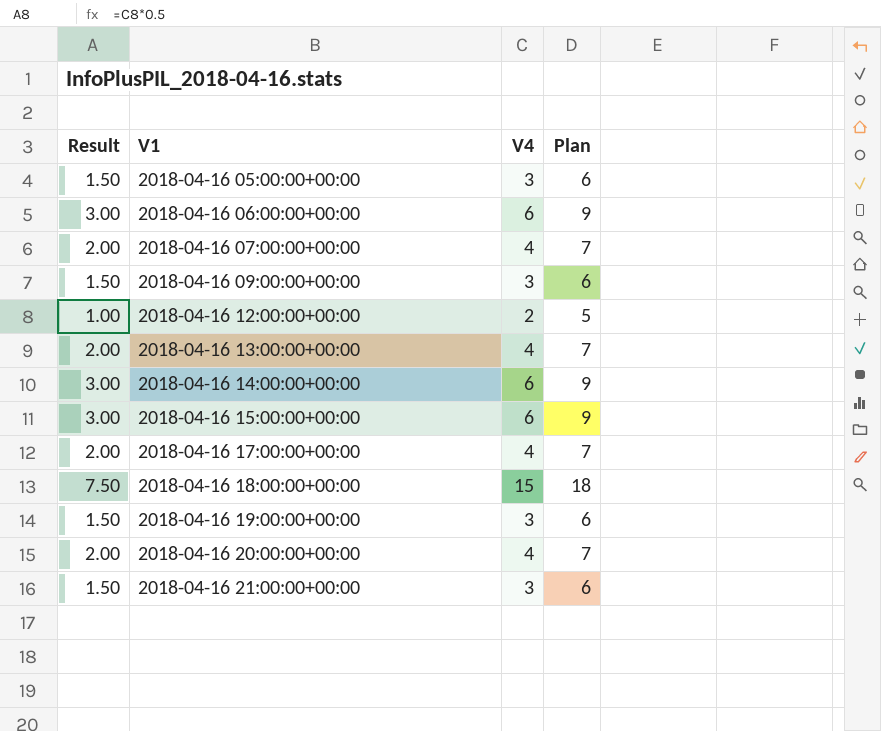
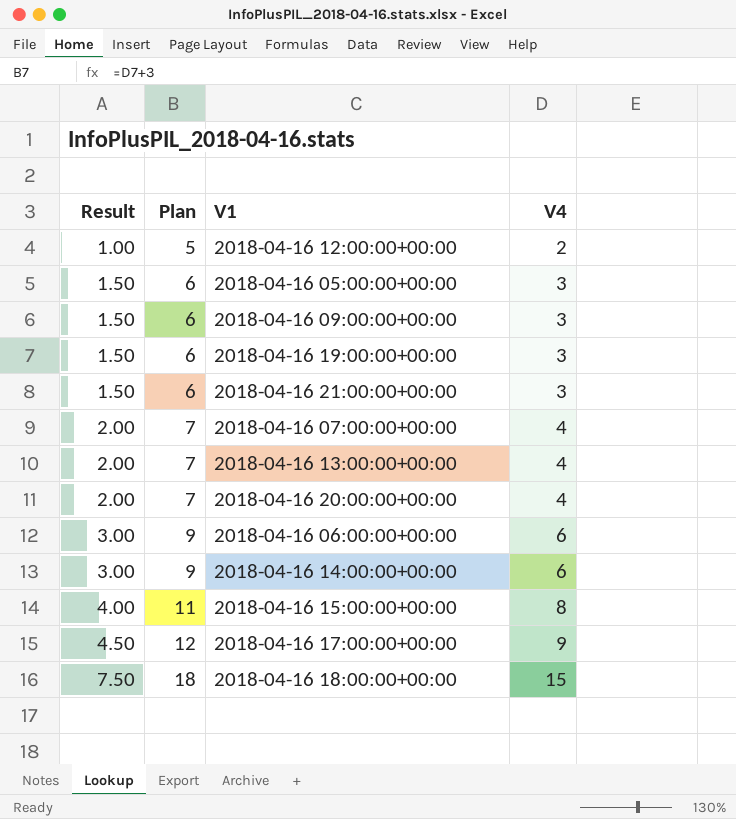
row order: V1 ascending -> Result ascending
column Plan | position: 4 -> 2
2018-04-16 15:00:00+00:00 | Result: 3.00 -> 4.00
2018-04-16 15:00:00+00:00 | Plan: 9 -> 11
2018-04-16 15:00:00+00:00 | V4: 6 -> 8
2018-04-16 17:00:00+00:00 | Result: 2.00 -> 4.50
2018-04-16 17:00:00+00:00 | Plan: 7 -> 12
2018-04-16 17:00:00+00:00 | V4: 4 -> 9

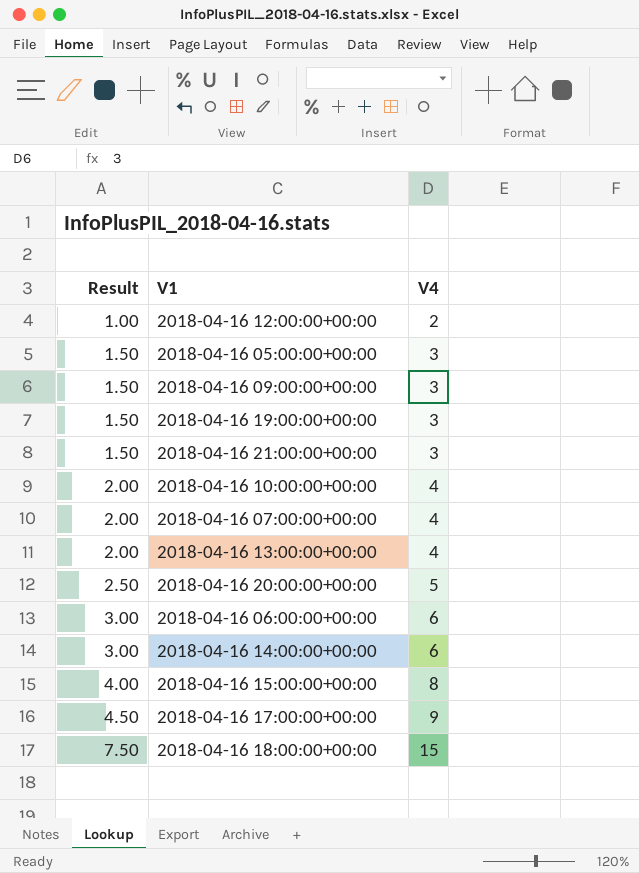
column Plan | formula: [V4] + 3 -> none
row 2018-04-16 10:00:00+00:00: none -> 2.00 | 4
2018-04-16 20:00:00+00:00 | Result: 2.00 -> 2.50
2018-04-16 20:00:00+00:00 | V4: 4 -> 5

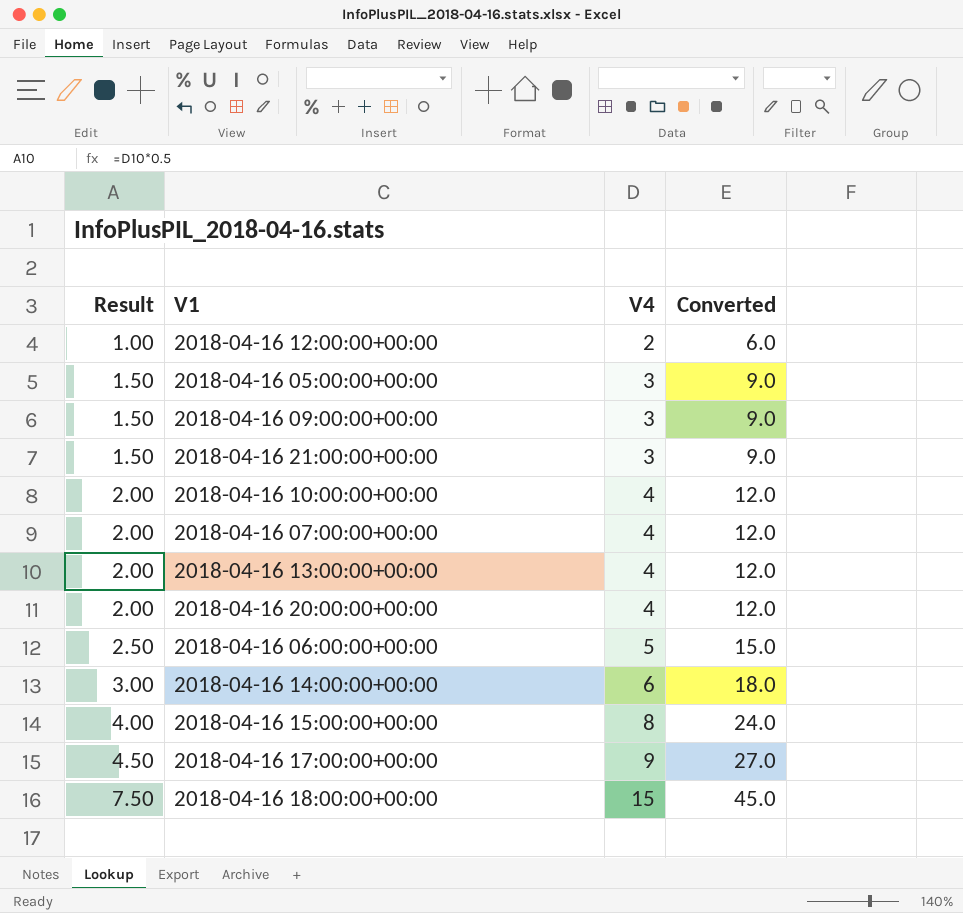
column Converted | formula: none -> [V4] * 3
row 2018-04-16 19:00:00+00:00: 1.50 | 3 -> none
2018-04-16 20:00:00+00:00 | Result: 2.50 -> 2.00
2018-04-16 20:00:00+00:00 | V4: 5 -> 4
2018-04-16 06:00:00+00:00 | Result: 3.00 -> 2.50
2018-04-16 06:00:00+00:00 | V4: 6 -> 5

